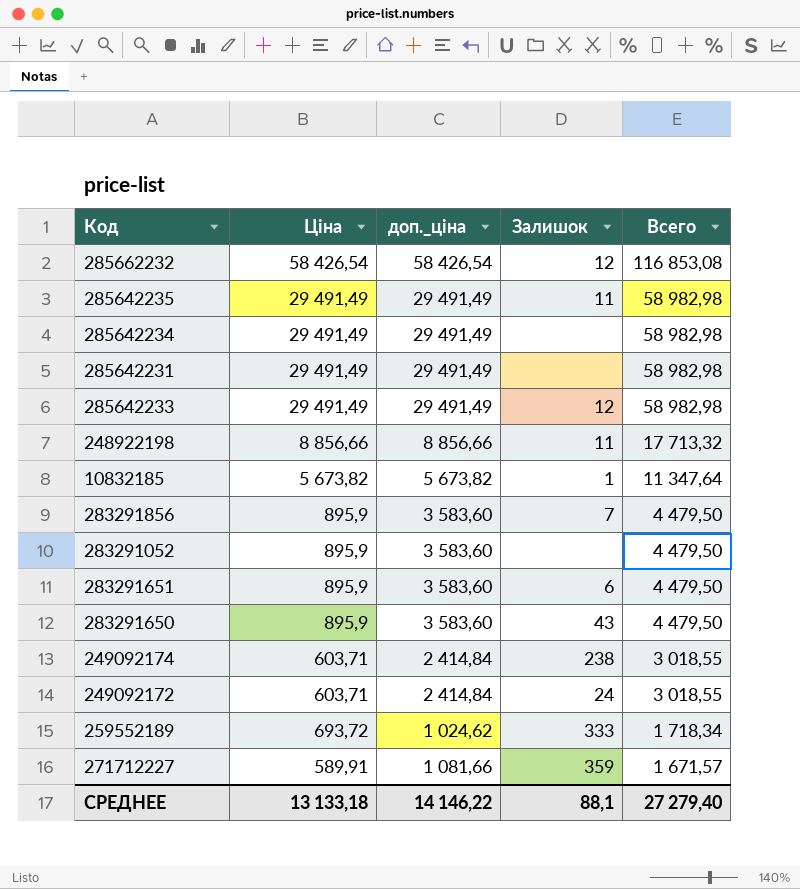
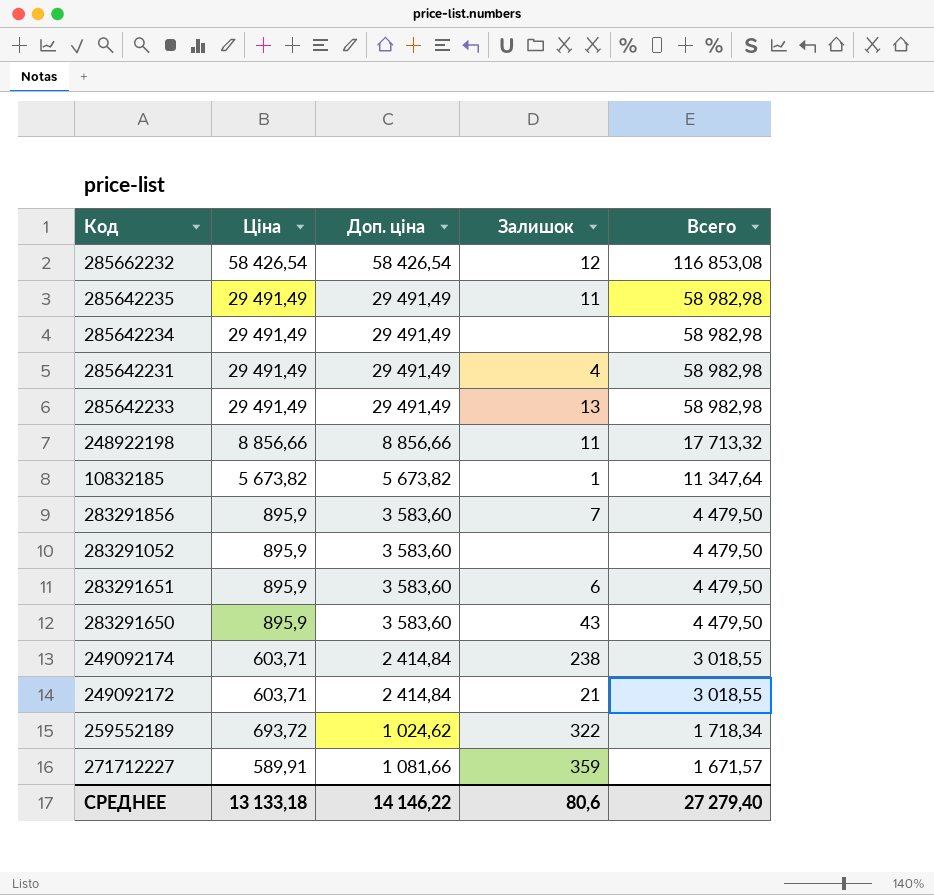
column name: доп._ціна -> Доп. ціна
285642231 | Залишок: none -> 4
285642233 | Залишок: 12 -> 13
249092172 | Залишок: 24 -> 21
259552189 | Залишок: 333 -> 322
СРЕДНЕЕ | Залишок: 88,1 -> 80,6

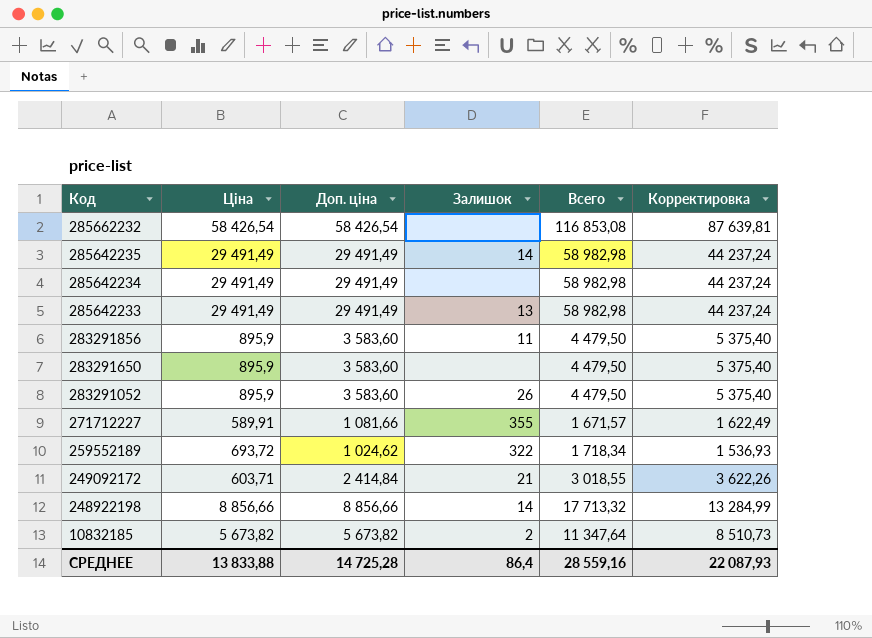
row order: Всего descending -> Код descending
column Корректировка | formula: none -> [Доп. ціна] * 1,5
row 285642231: 29 491,49 | 29 491,49 | 4 | 58 982,98 -> none
row 283291651: 895,9 | 3 583,60 | 6 | 4 479,50 -> none
row 249092174: 603,71 | 2 414,84 | 238 | 3 018,55 -> none
285662232 | Залишок: 12 -> none
285642235 | Залишок: 11 -> 14
283291856 | Залишок: 7 -> 11
283291650 | Залишок: 43 -> none
283291052 | Залишок: none -> 26
271712227 | Залишок: 359 -> 355
248922198 | Залишок: 11 -> 14
10832185 | Залишок: 1 -> 2
СРЕДНЕЕ | Ціна: 13 133,18 -> 13 833,88
СРЕДНЕЕ | Доп. ціна: 14 146,22 -> 14 725,28
СРЕДНЕЕ | Залишок: 80,6 -> 86,4
СРЕДНЕЕ | Всего: 27 279,40 -> 28 559,16

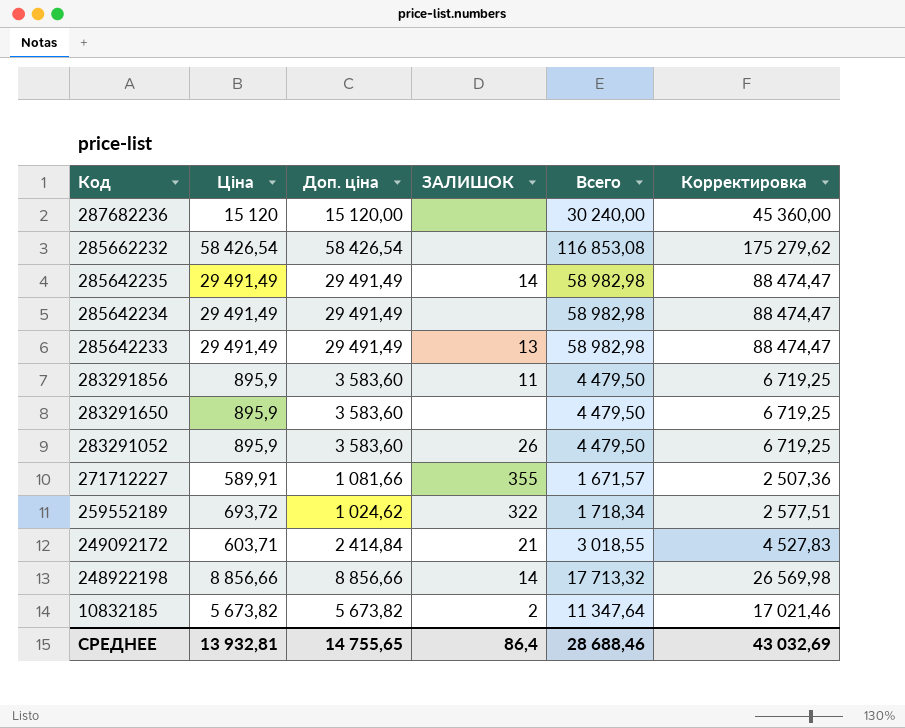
column name: Залишок -> ЗАЛИШОК
column Корректировка | formula: [Доп. ціна] * 1,5 -> [Всего] * 1,5
row 287682236: none -> 15 120 | 15 120,00 | none | 30 240,00 | 45 360,00
СРЕДНЕЕ | Ціна: 13 833,88 -> 13 932,81
СРЕДНЕЕ | Доп. ціна: 14 725,28 -> 14 755,65
СРЕДНЕЕ | Всего: 28 559,16 -> 28 688,46
СРЕДНЕЕ | Корректировка: 22 087,93 -> 43 032,69

